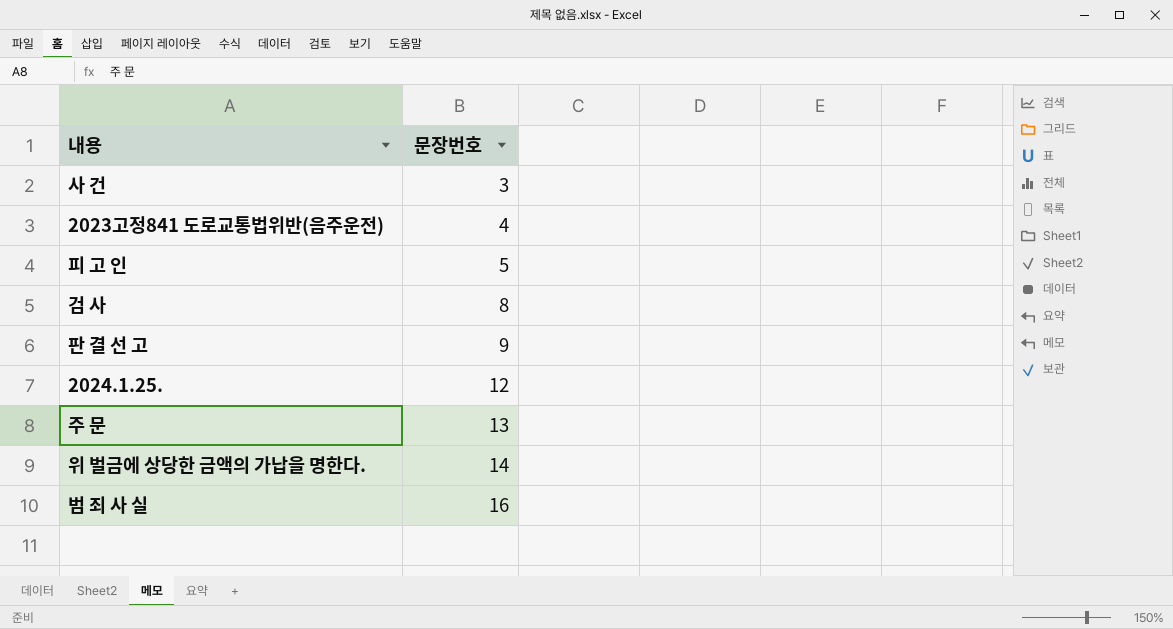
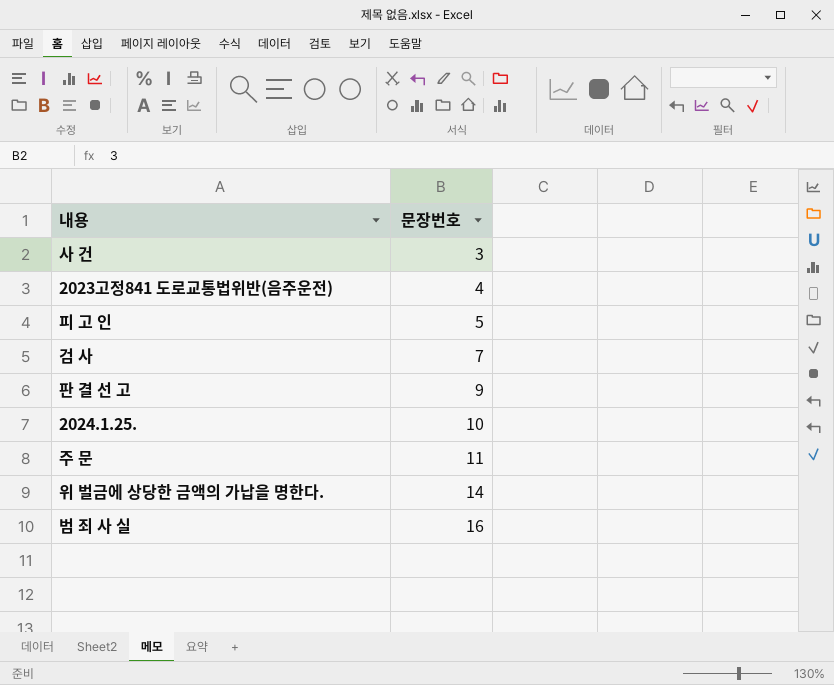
검 사 | 문장번호: 8 -> 7
2024.1.25. | 문장번호: 12 -> 10
주 문 | 문장번호: 13 -> 11

